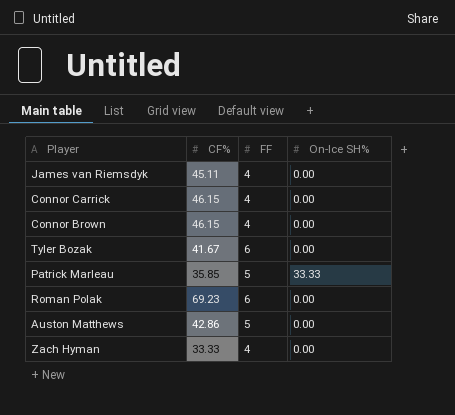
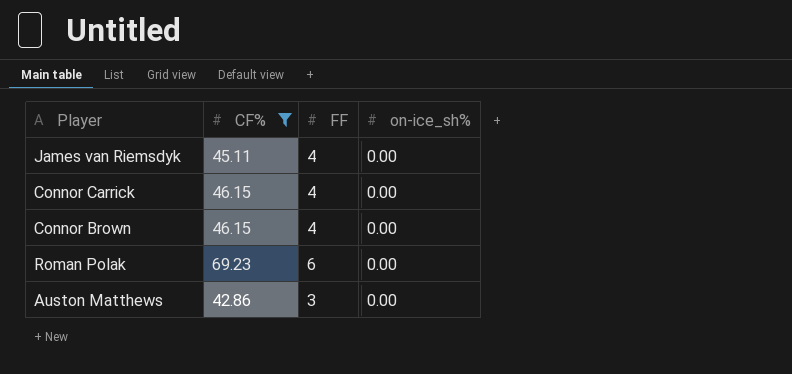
filter: none -> CF% >= 42.86
column name: On-Ice SH% -> on-ice_sh%
Auston Matthews | FF: 5 -> 3

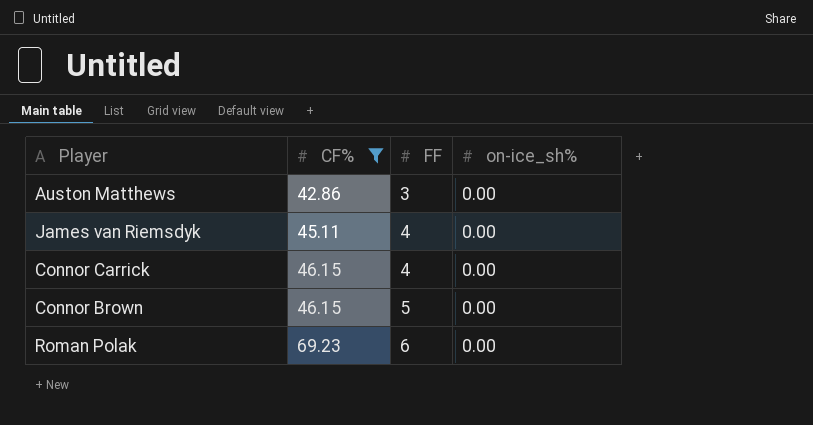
row order: none -> CF% ascending
Connor Brown | FF: 4 -> 5

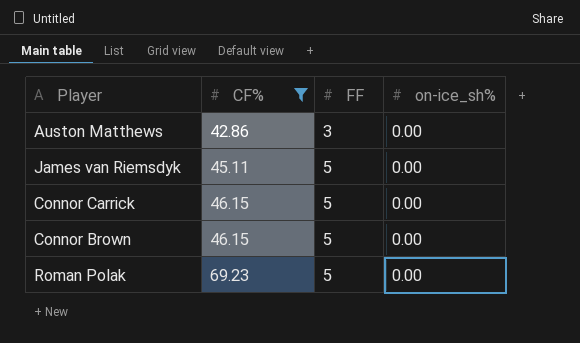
James van Riemsdyk | FF: 4 -> 5
Connor Carrick | FF: 4 -> 5
Roman Polak | FF: 6 -> 5

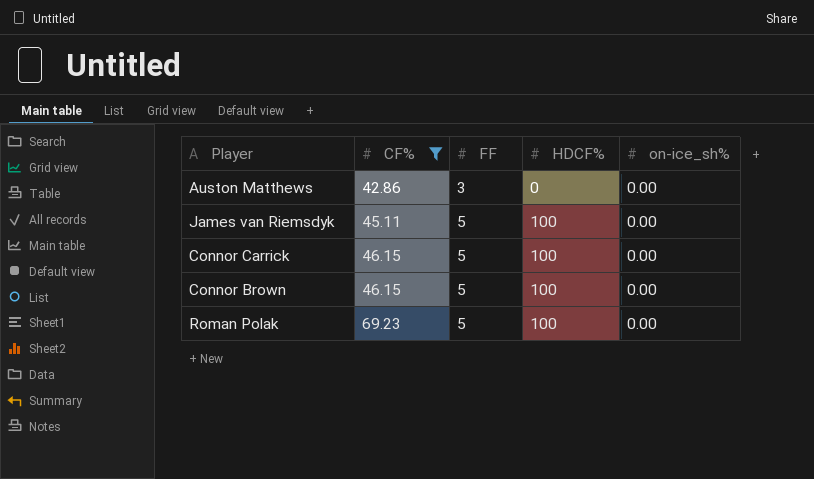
column HDCF% | position: none -> 4

